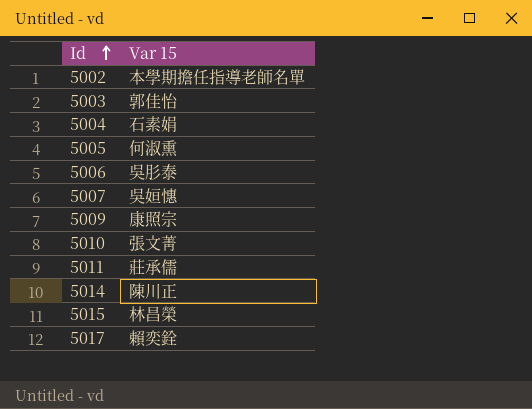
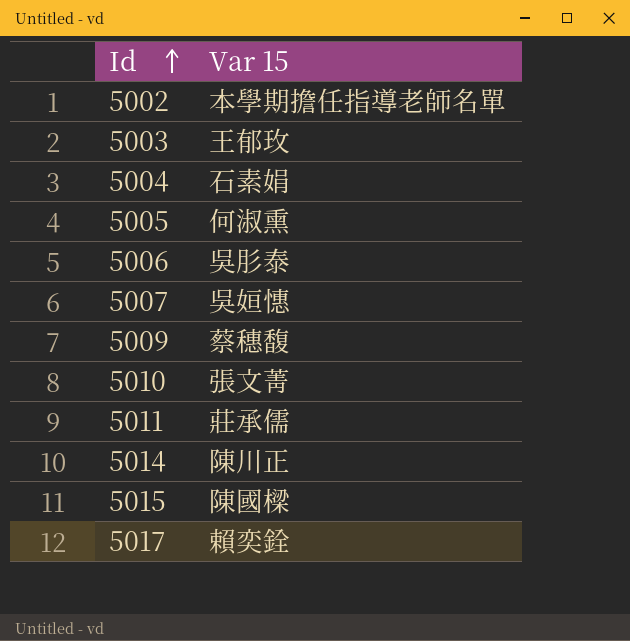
5003 | Var 15: 郭佳怡 -> 王郁玫
5009 | Var 15: 康照宗 -> 蔡穗馥
5015 | Var 15: 林昌榮 -> 陳國樑

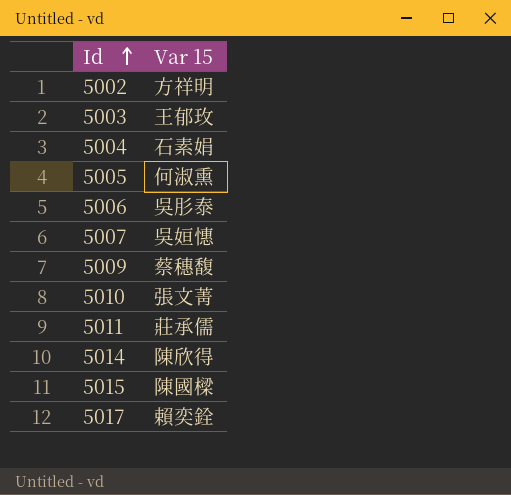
5002 | Var 15: 本學期擔任指導老師名單 -> 方祥明
5014 | Var 15: 陳川正 -> 陳欣得

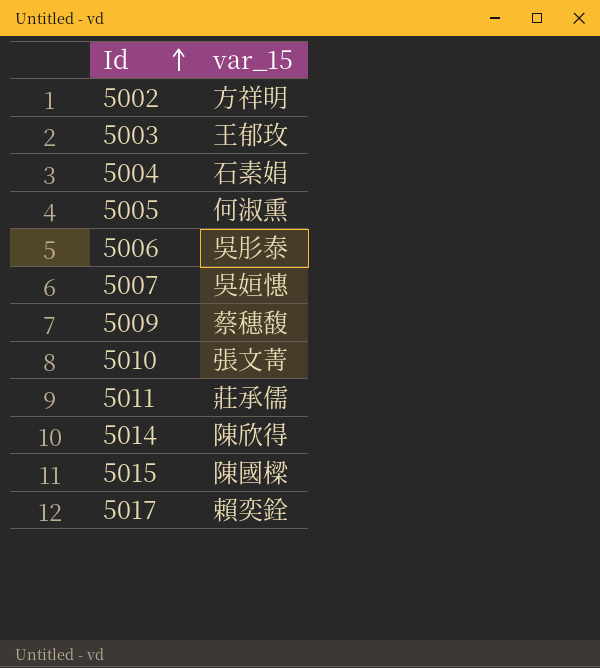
column name: Var 15 -> var_15

